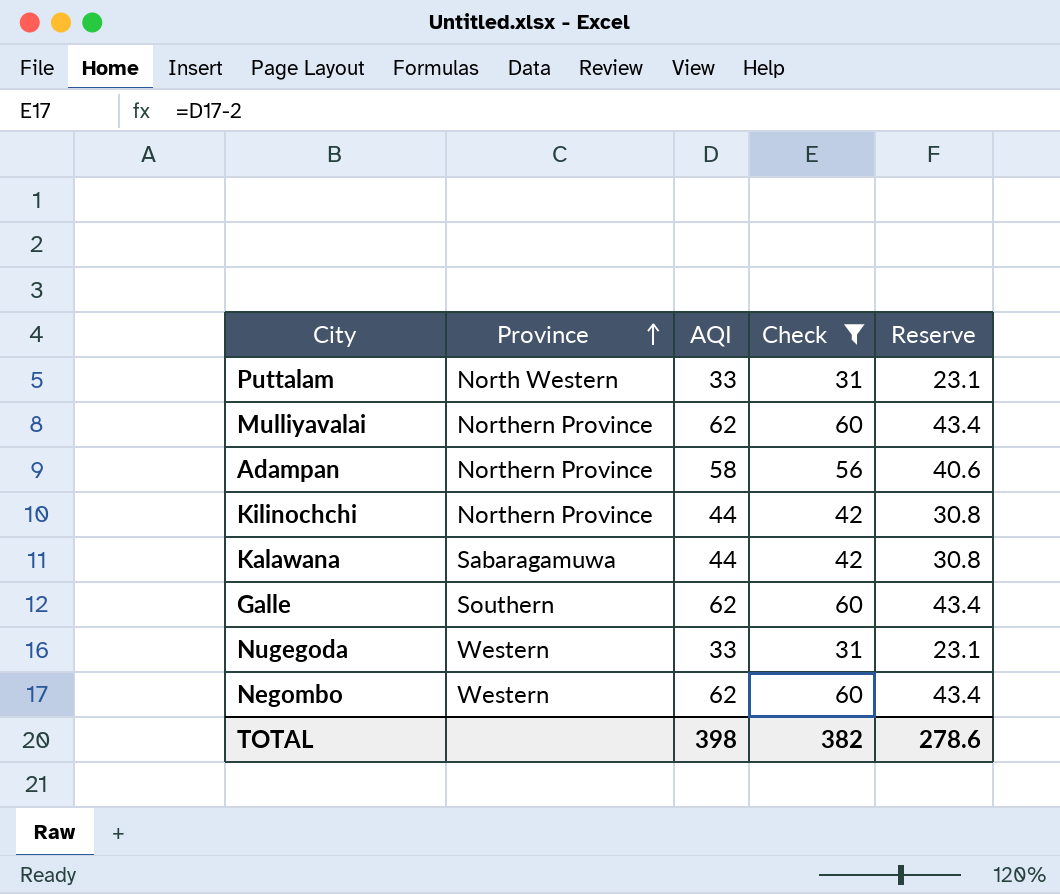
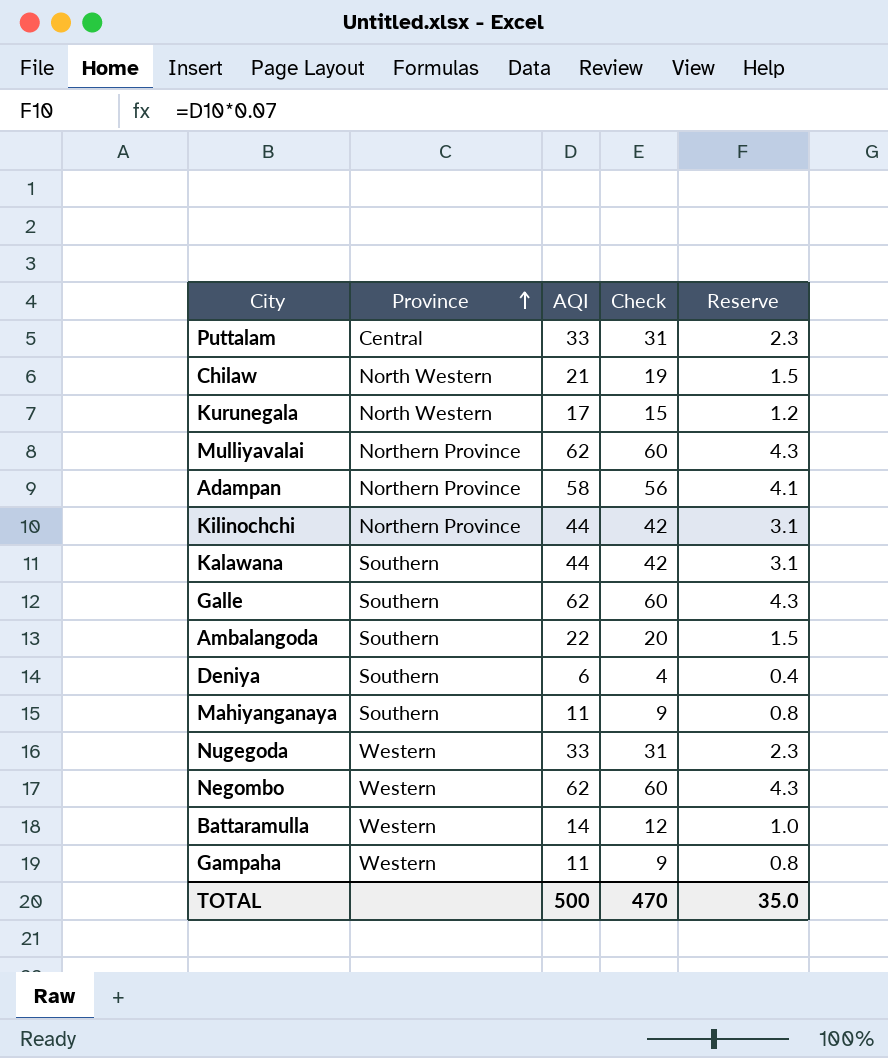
filter: Check >= 31 -> none
column Reserve | formula: [AQI] * 0.7 -> [AQI] * 0.07
Puttalam | Province: North Western -> Central
Kalawana | Province: Sabaragamuwa -> Southern
TOTAL | AQI: 398 -> 500
TOTAL | Check: 382 -> 470
TOTAL | Reserve: 278.6 -> 35.0

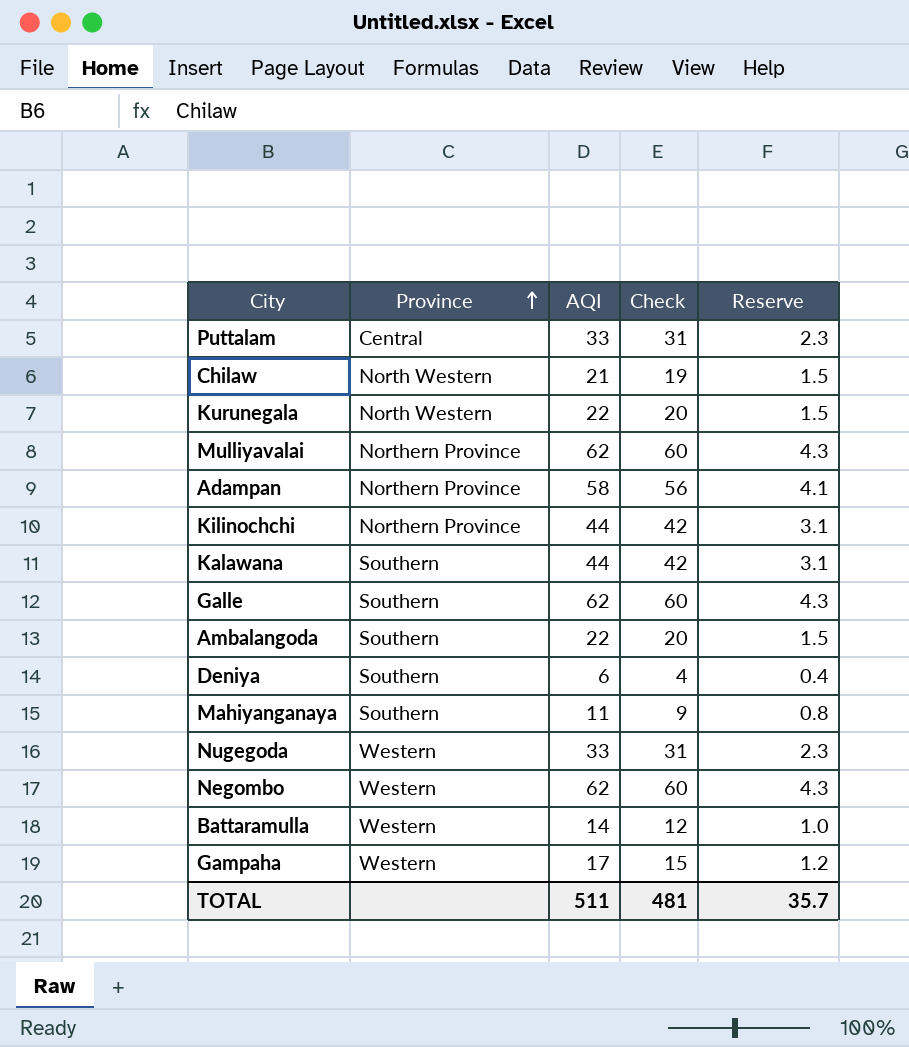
Kurunegala | AQI: 17 -> 22
Kurunegala | Check: 15 -> 20
Kurunegala | Reserve: 1.2 -> 1.5
Gampaha | AQI: 11 -> 17
Gampaha | Check: 9 -> 15
Gampaha | Reserve: 0.8 -> 1.2
TOTAL | AQI: 500 -> 511
TOTAL | Check: 470 -> 481
TOTAL | Reserve: 35.0 -> 35.7

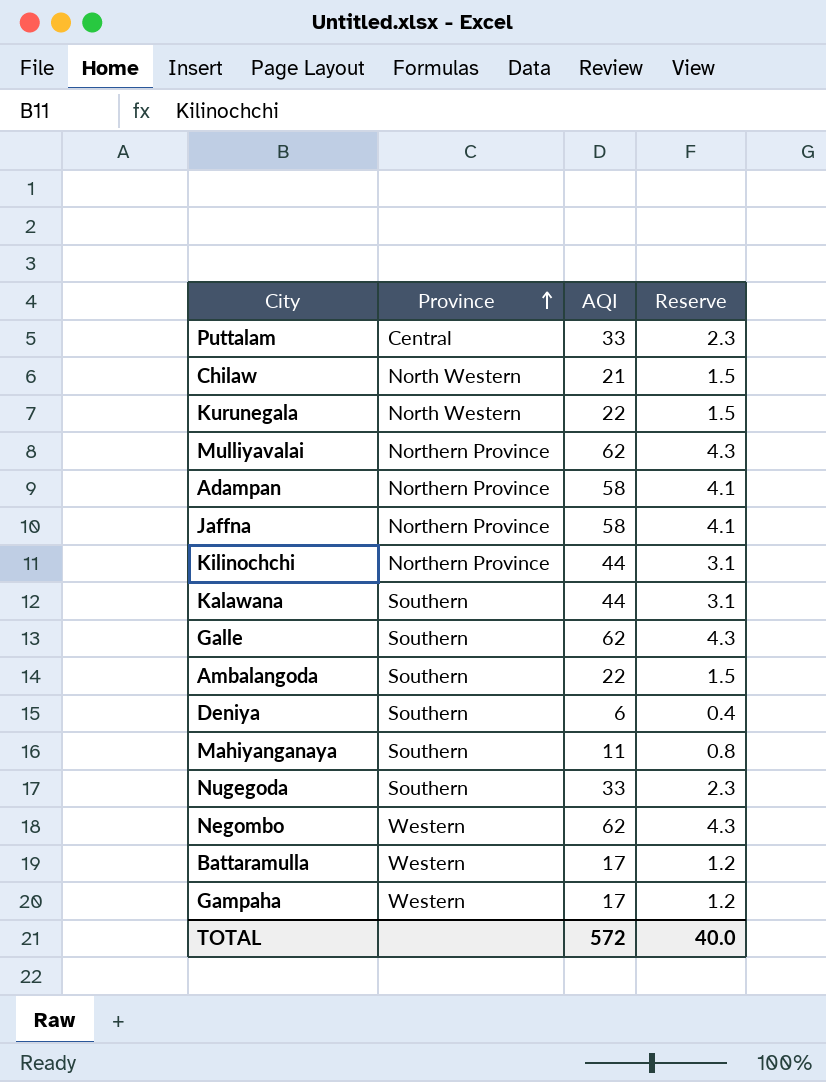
column Check | formula: [AQI] - 2 -> none
row Jaffna: none -> Northern Province | 58 | 4.1
Nugegoda | Province: Western -> Southern
Battaramulla | AQI: 14 -> 17
Battaramulla | Reserve: 1.0 -> 1.2
TOTAL | AQI: 511 -> 572
TOTAL | Reserve: 35.7 -> 40.0

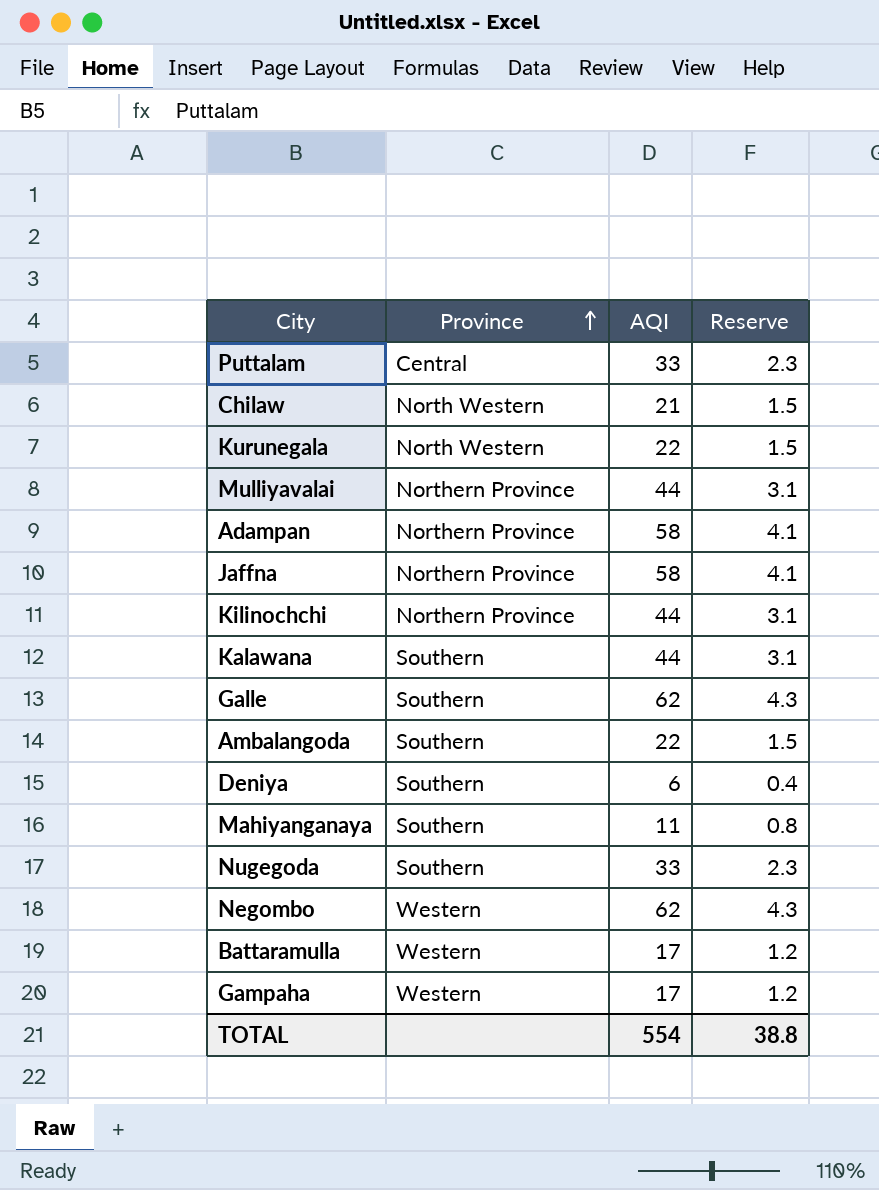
Mulliyavalai | AQI: 62 -> 44
Mulliyavalai | Reserve: 4.3 -> 3.1
TOTAL | AQI: 572 -> 554
TOTAL | Reserve: 40.0 -> 38.8

